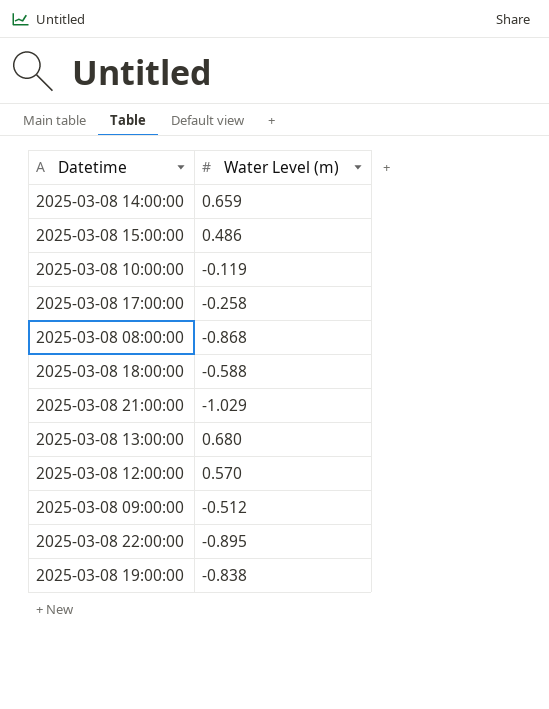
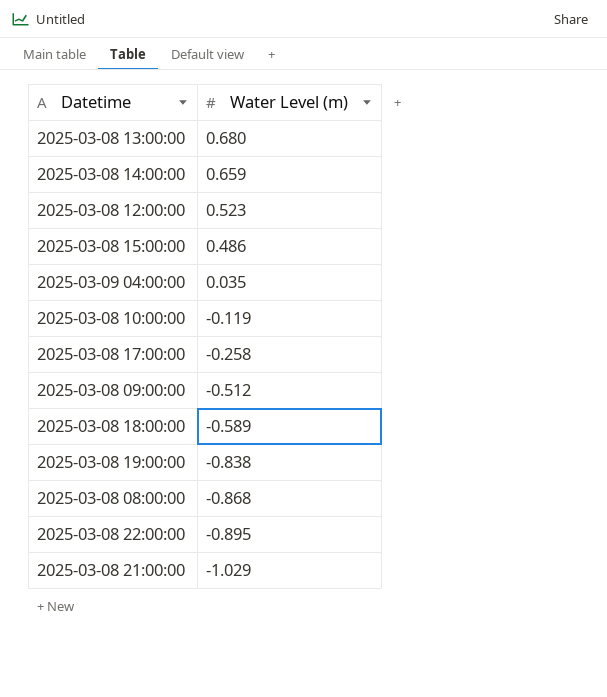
row order: none -> Water Level (m) descending
2025-03-08 12:00:00 | Water Level (m): 0.570 -> 0.523
row 2025-03-09 04:00:00: none -> 0.035
2025-03-08 18:00:00 | Water Level (m): -0.588 -> -0.589

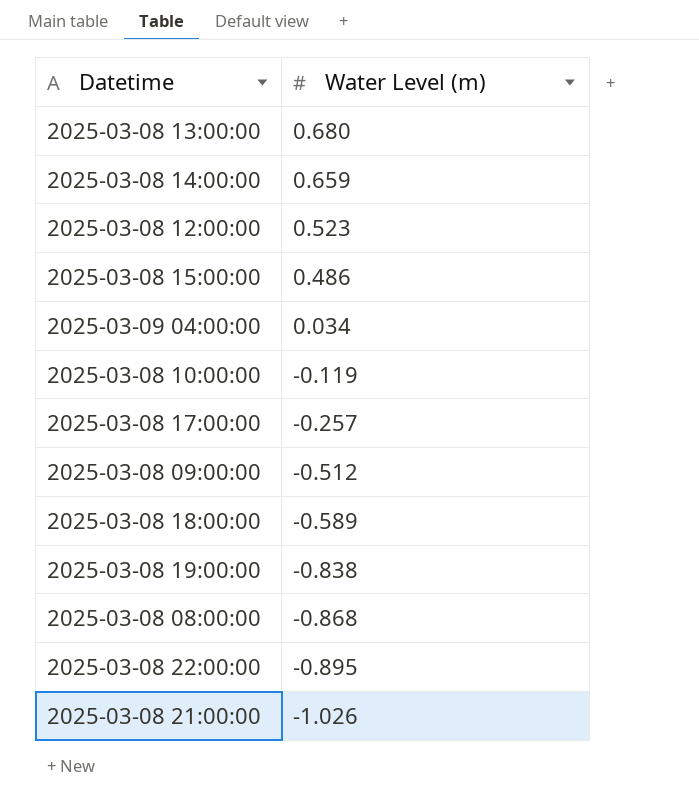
2025-03-09 04:00:00 | Water Level (m): 0.035 -> 0.034
2025-03-08 17:00:00 | Water Level (m): -0.258 -> -0.257
2025-03-08 21:00:00 | Water Level (m): -1.029 -> -1.026

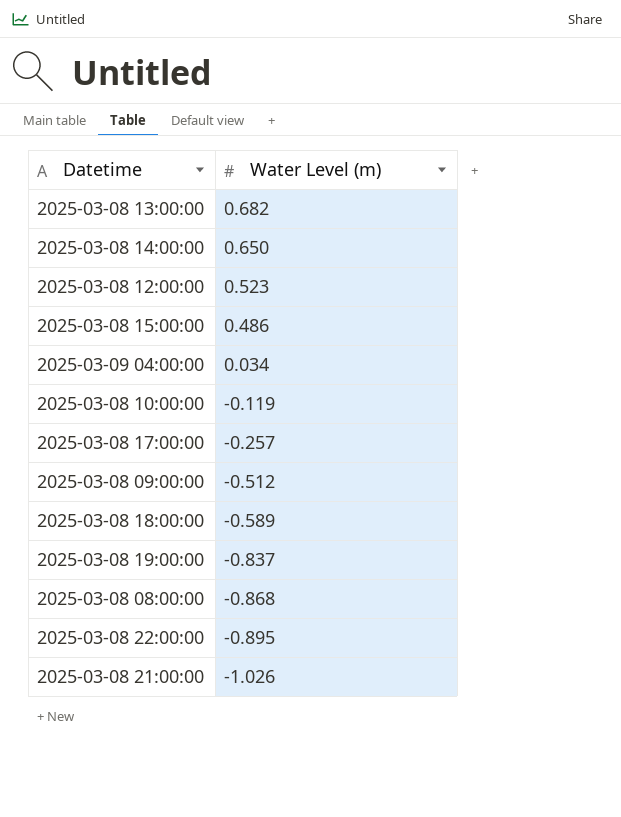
2025-03-08 13:00:00 | Water Level (m): 0.680 -> 0.682
2025-03-08 14:00:00 | Water Level (m): 0.659 -> 0.650
2025-03-08 19:00:00 | Water Level (m): -0.838 -> -0.837

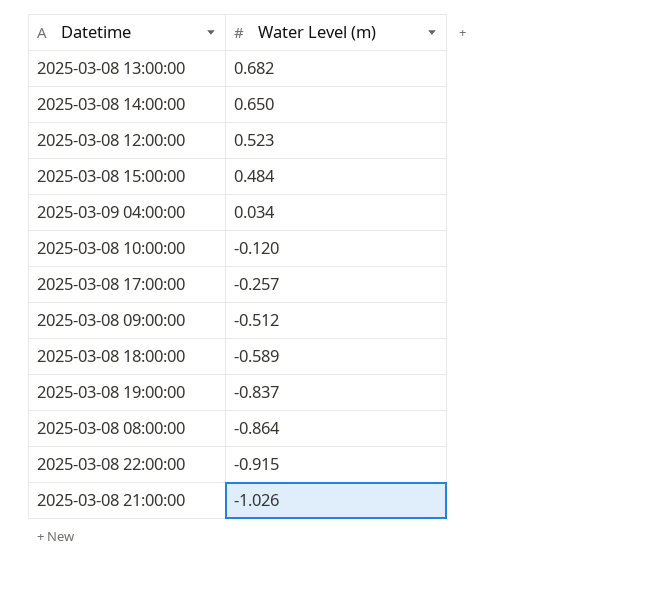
2025-03-08 15:00:00 | Water Level (m): 0.486 -> 0.484
2025-03-08 10:00:00 | Water Level (m): -0.119 -> -0.120
2025-03-08 08:00:00 | Water Level (m): -0.868 -> -0.864
2025-03-08 22:00:00 | Water Level (m): -0.895 -> -0.915

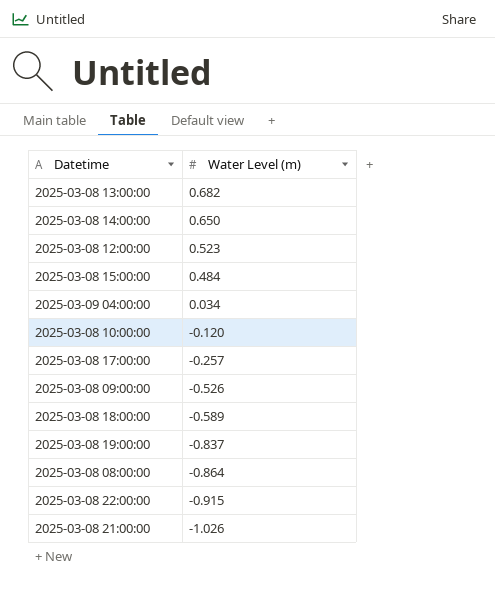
2025-03-08 09:00:00 | Water Level (m): -0.512 -> -0.526

